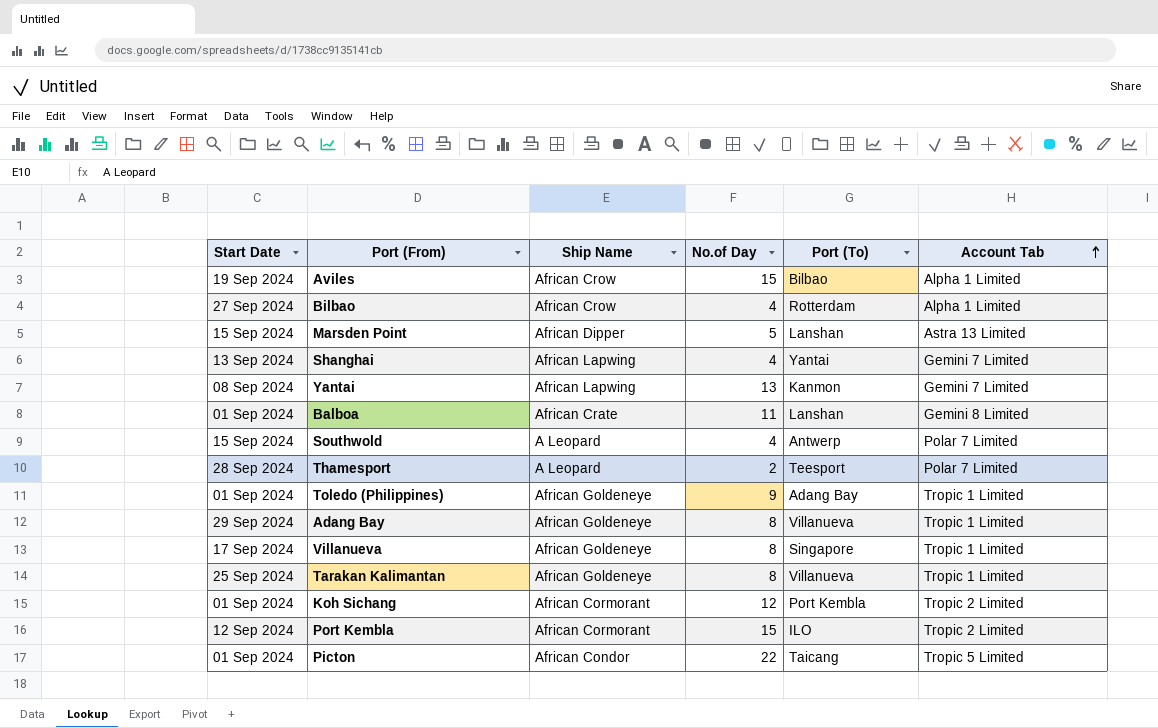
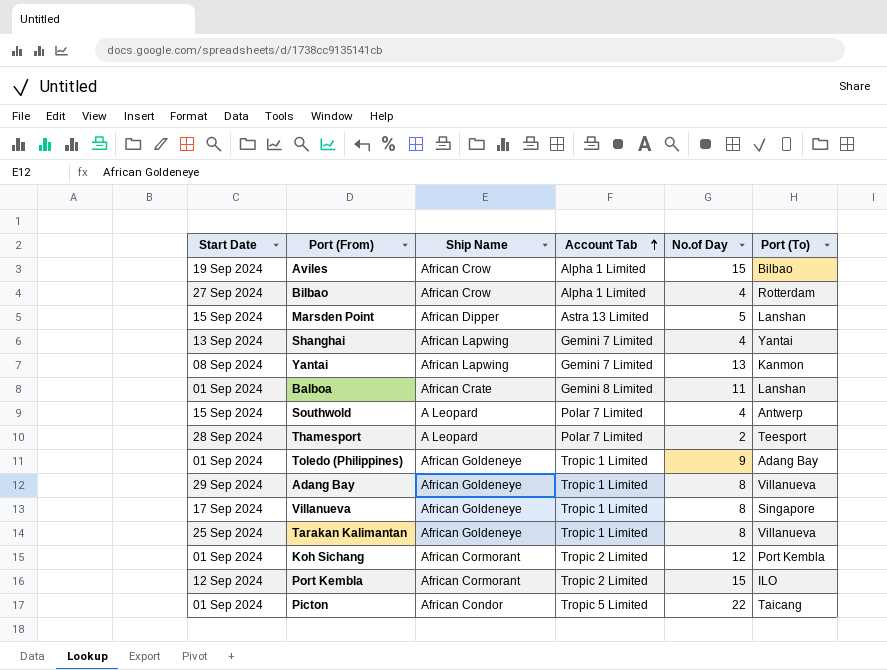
column Account Tab | position: 6 -> 4

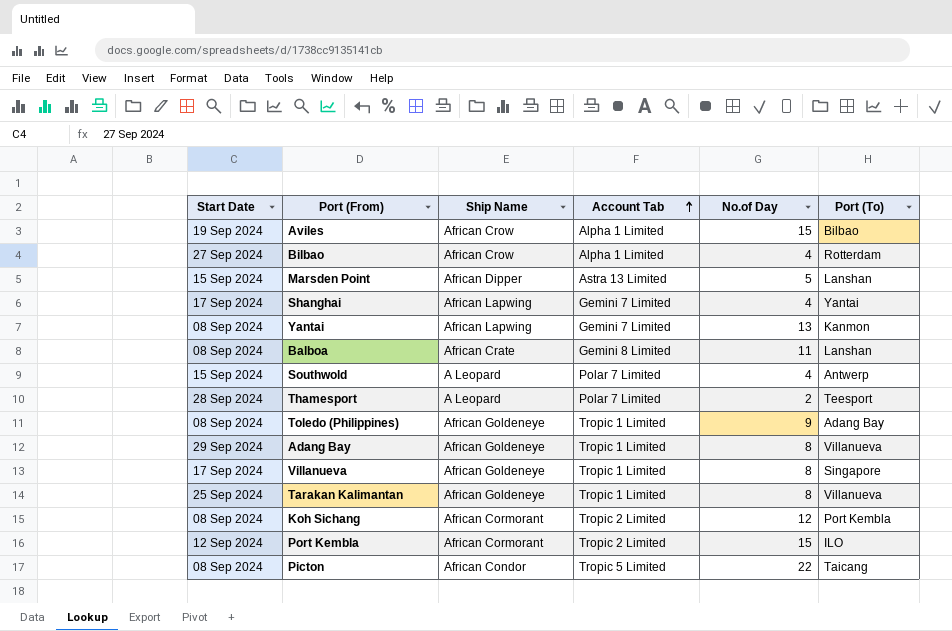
Shanghai | Start Date: 13 Sep 2024 -> 17 Sep 2024
Balboa | Start Date: 01 Sep 2024 -> 08 Sep 2024
Toledo (Philippines) | Start Date: 01 Sep 2024 -> 08 Sep 2024
Koh Sichang | Start Date: 01 Sep 2024 -> 08 Sep 2024
Picton | Start Date: 01 Sep 2024 -> 08 Sep 2024

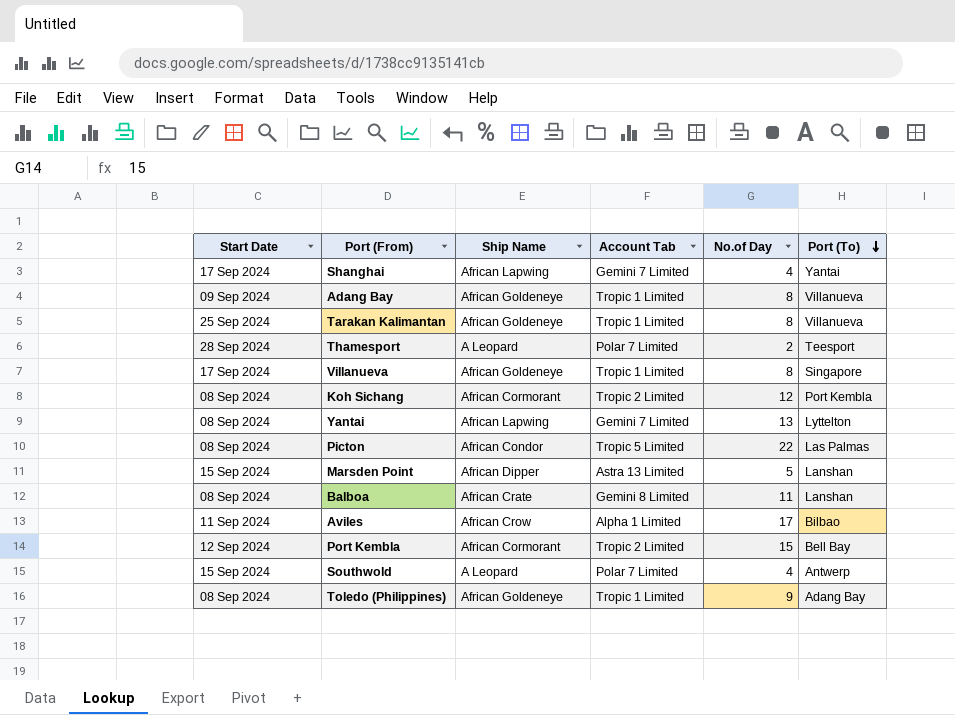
row order: Account Tab ascending -> Port (To) descending
row Bilbao: 27 Sep 2024 | African Crow | Alpha 1 Limited | 4 | Rotterdam -> none
Adang Bay | Start Date: 29 Sep 2024 -> 09 Sep 2024
Yantai | Port (To): Kanmon -> Lyttelton
Picton | Port (To): Taicang -> Las Palmas
Aviles | Start Date: 19 Sep 2024 -> 11 Sep 2024
Aviles | No.of Day: 15 -> 17
Port Kembla | Port (To): ILO -> Bell Bay

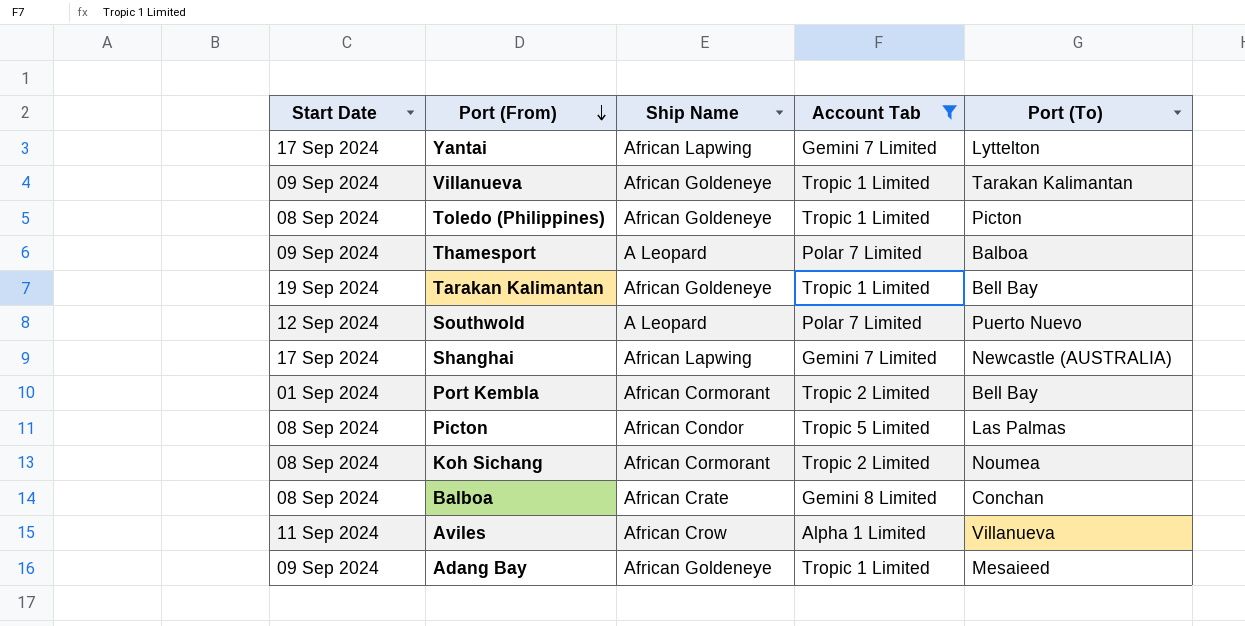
filter: none -> Account Tab != Astra 13 Limited
row order: Port (To) descending -> Port (From) descending
column No.of Day | position: 5 -> none
Yantai | Start Date: 08 Sep 2024 -> 17 Sep 2024
Villanueva | Start Date: 17 Sep 2024 -> 09 Sep 2024
Villanueva | Port (To): Singapore -> Tarakan Kalimantan
Toledo (Philippines) | Port (To): Adang Bay -> Picton
Thamesport | Start Date: 28 Sep 2024 -> 09 Sep 2024
Thamesport | Port (To): Teesport -> Balboa
Tarakan Kalimantan | Start Date: 25 Sep 2024 -> 19 Sep 2024
Tarakan Kalimantan | Port (To): Villanueva -> Bell Bay
Southwold | Start Date: 15 Sep 2024 -> 12 Sep 2024
Southwold | Port (To): Antwerp -> Puerto Nuevo
Shanghai | Port (To): Yantai -> Newcastle (AUSTRALIA)
Port Kembla | Start Date: 12 Sep 2024 -> 01 Sep 2024
Koh Sichang | Port (To): Port Kembla -> Noumea
Balboa | Port (To): Lanshan -> Conchan
Aviles | Port (To): Bilbao -> Villanueva
Adang Bay | Port (To): Villanueva -> Mesaieed

